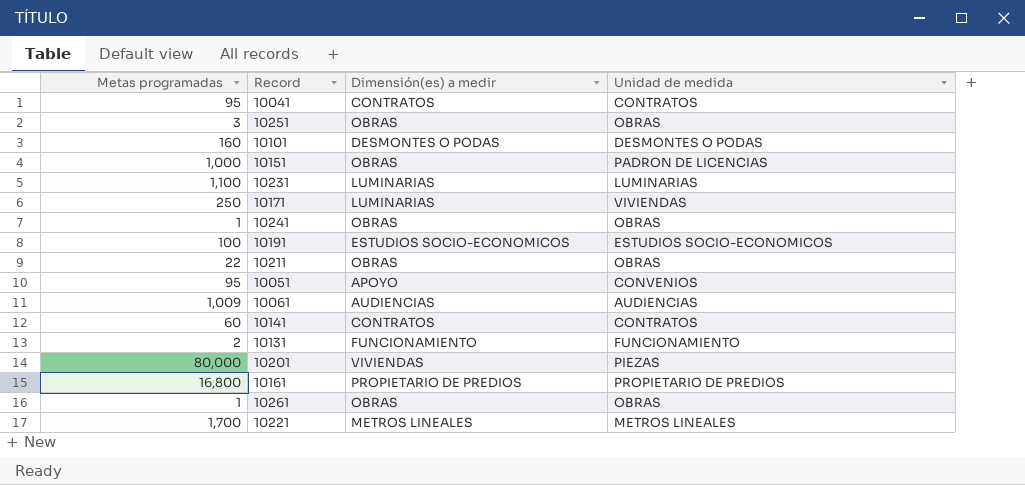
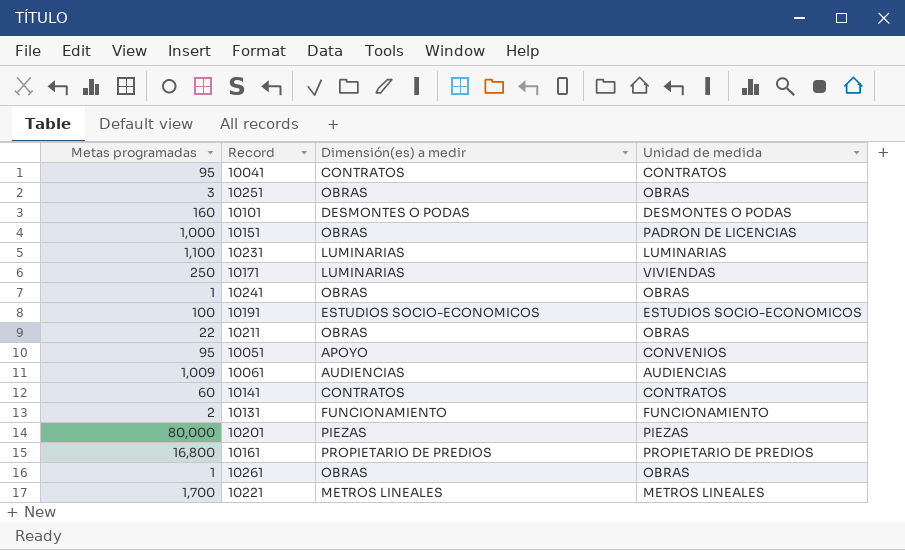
10201 | Dimensión(es) a medir: VIVIENDAS -> PIEZAS

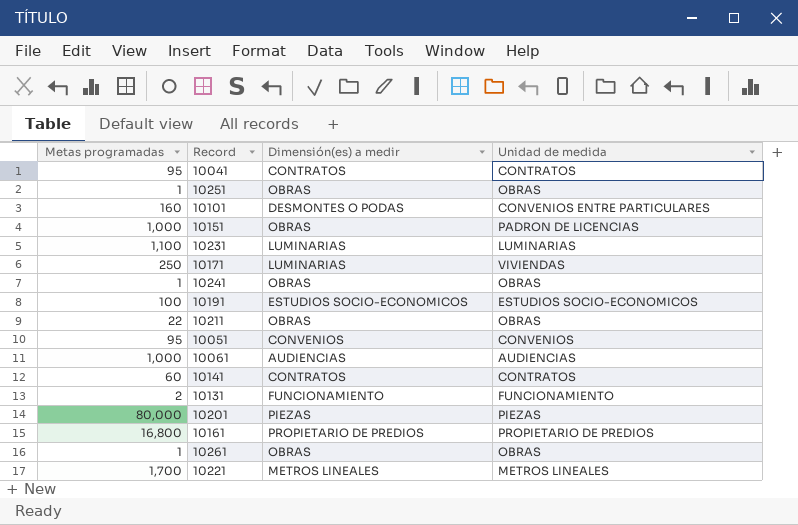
10251 | Metas programadas: 3 -> 1
10101 | Unidad de medida: DESMONTES O PODAS -> CONVENIOS ENTRE PARTICULARES
10051 | Dimensión(es) a medir: APOYO -> CONVENIOS
10061 | Metas programadas: 1,009 -> 1,000

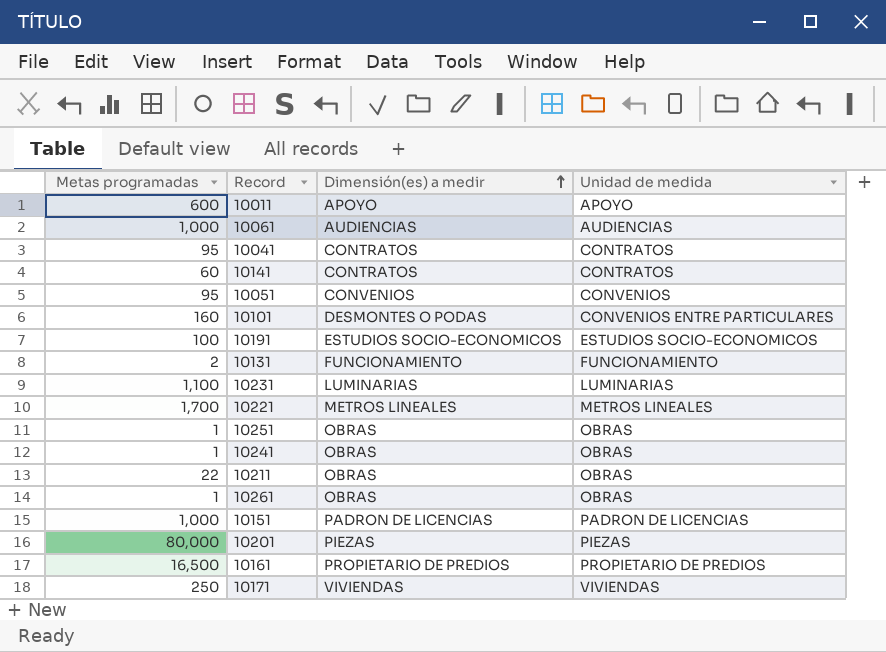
row order: none -> Dimensión(es) a medir ascending
row 10011: none -> 600 | APOYO | APOYO
10151 | Dimensión(es) a medir: OBRAS -> PADRON DE LICENCIAS
10161 | Metas programadas: 16,800 -> 16,500
10171 | Dimensión(es) a medir: LUMINARIAS -> VIVIENDAS

